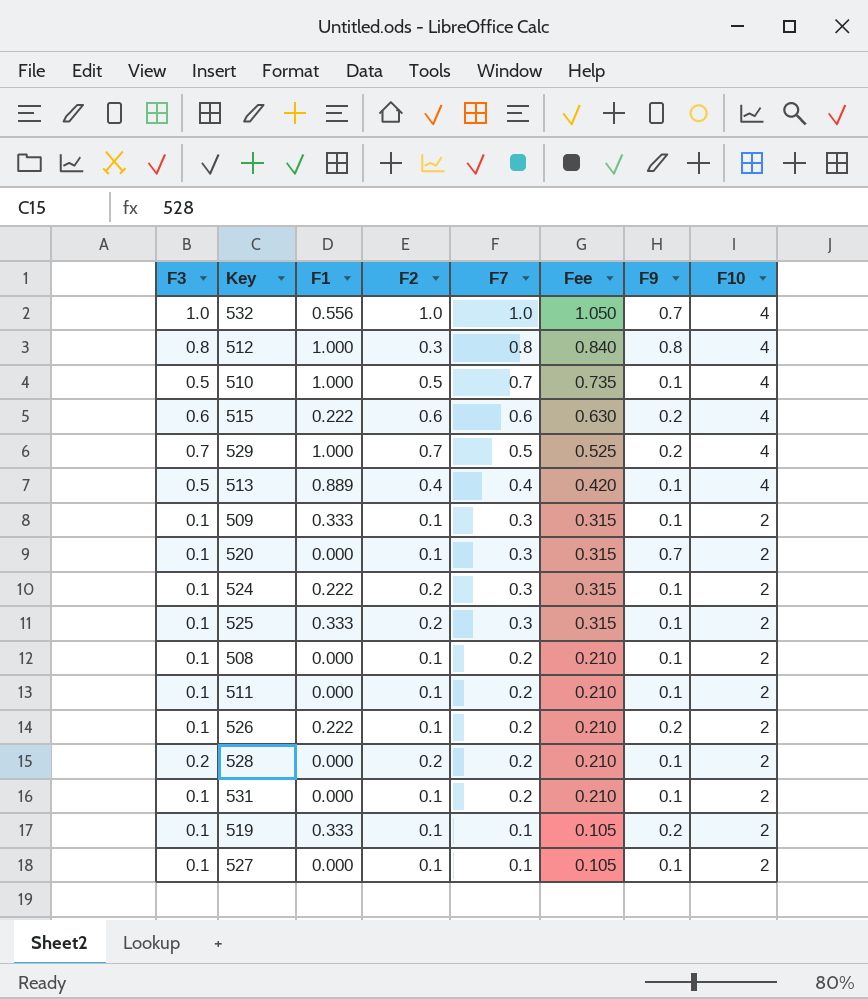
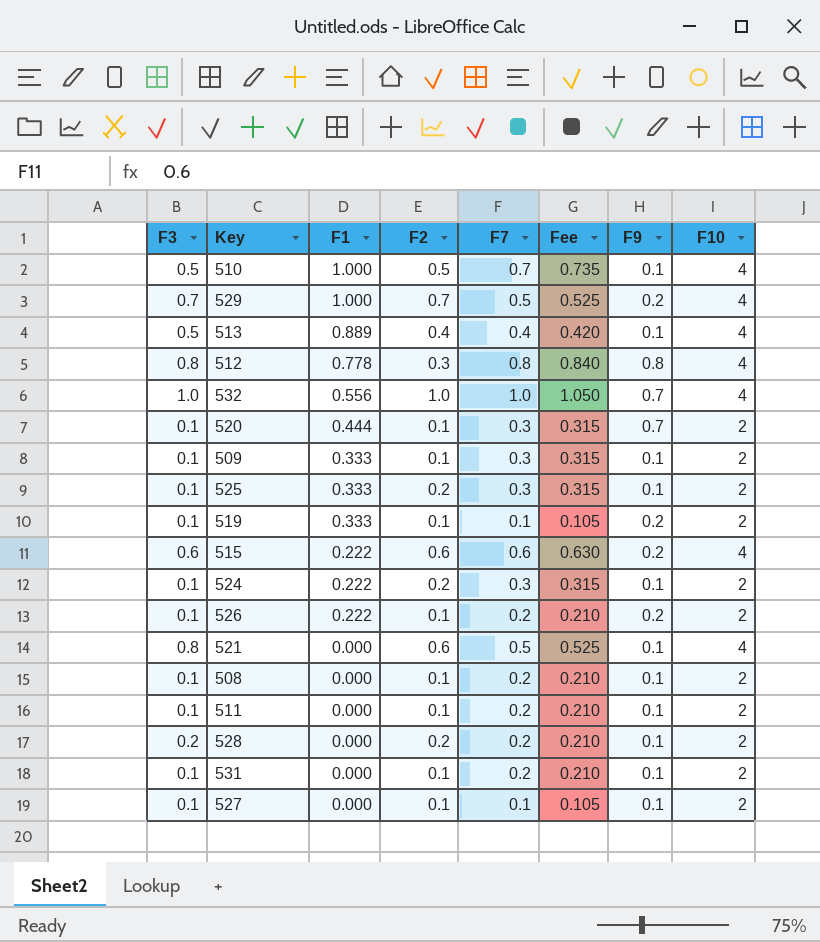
row order: F7 descending -> F1 descending
512 | F1: 1.000 -> 0.778
520 | F1: 0.000 -> 0.444
row 521: none -> 0.8 | 0.000 | 0.6 | 0.5 | 0.525 | 0.1 | 4

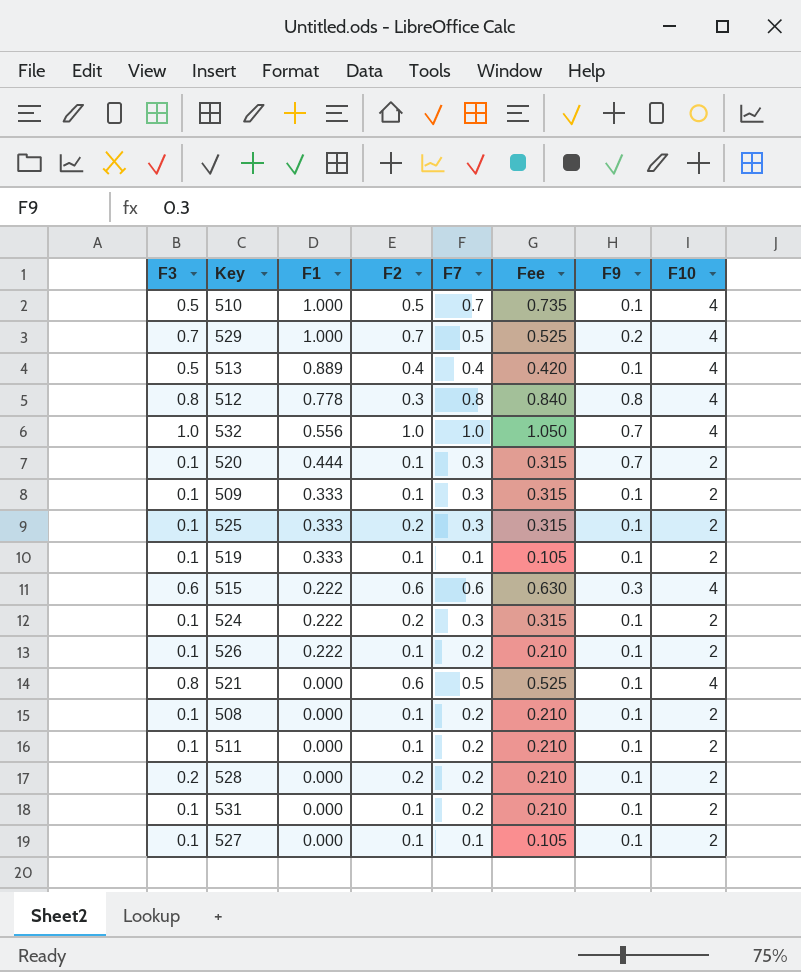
519 | F9: 0.2 -> 0.1
515 | F9: 0.2 -> 0.3
526 | F9: 0.2 -> 0.1

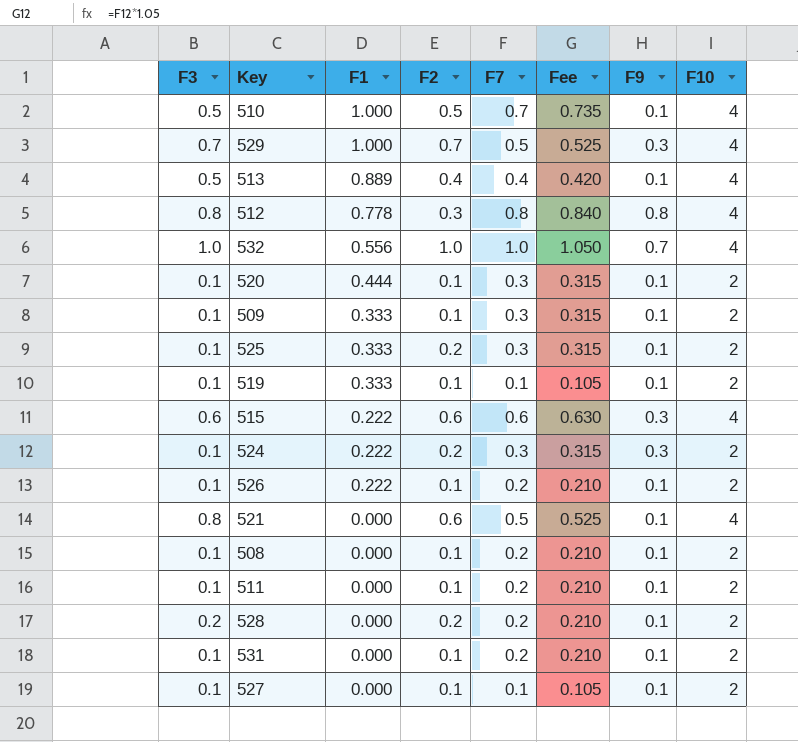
529 | F9: 0.2 -> 0.3
520 | F9: 0.7 -> 0.1
524 | F9: 0.1 -> 0.3

